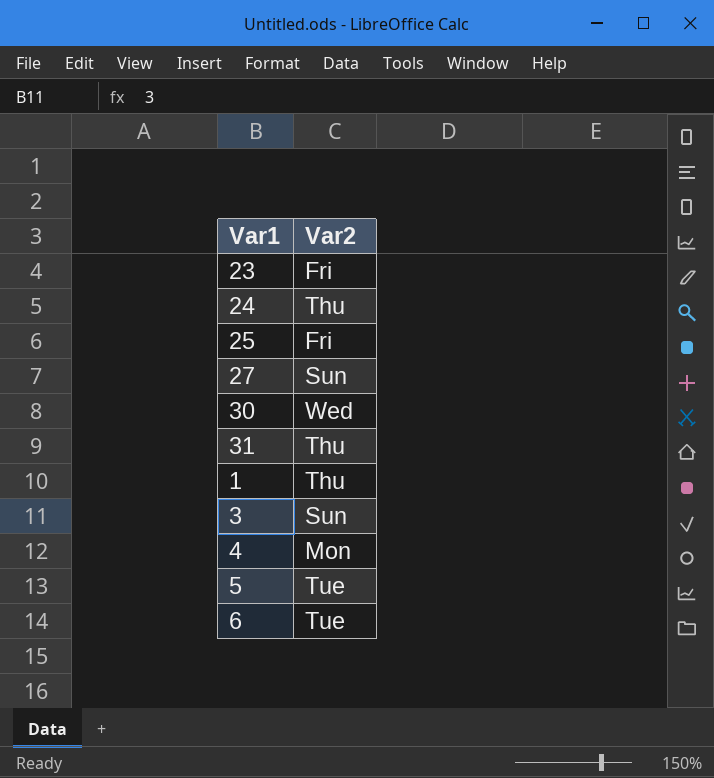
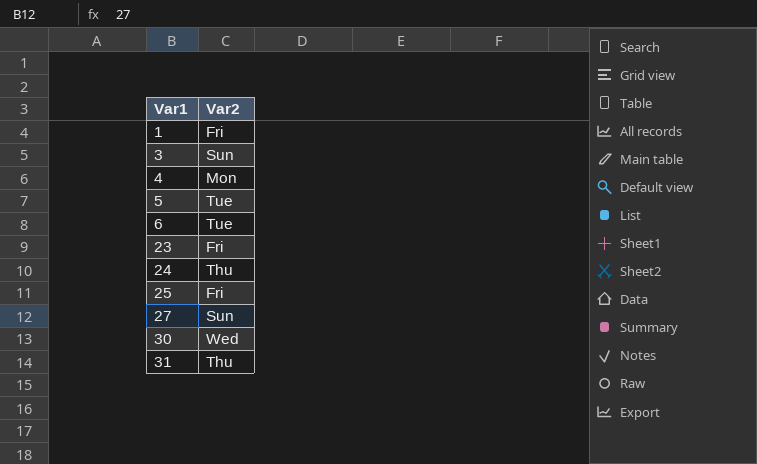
row order: none -> Var1 ascending
1 | Var2: Thu -> Fri

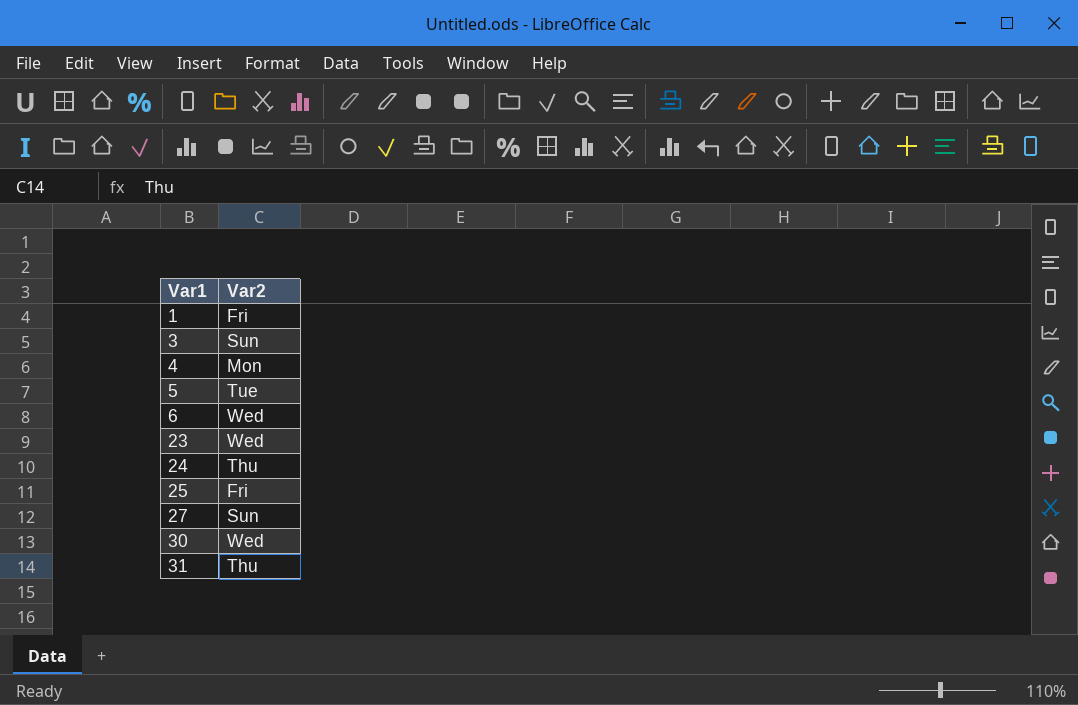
6 | Var2: Tue -> Wed
23 | Var2: Fri -> Wed

